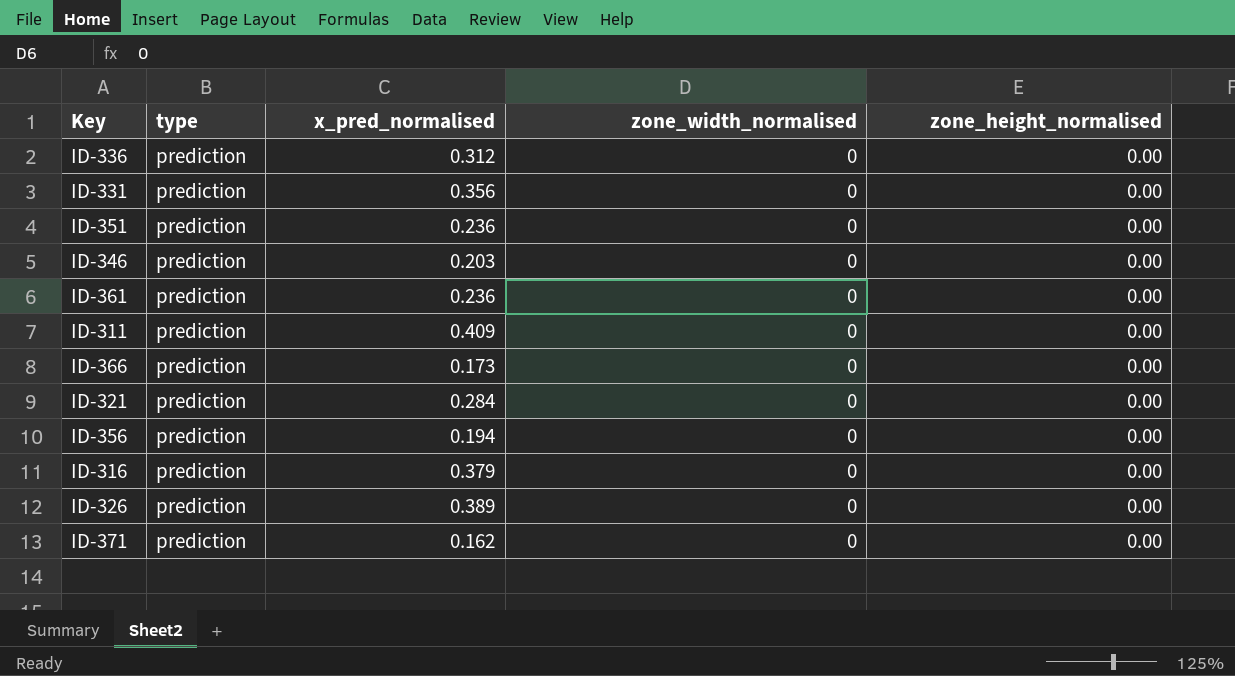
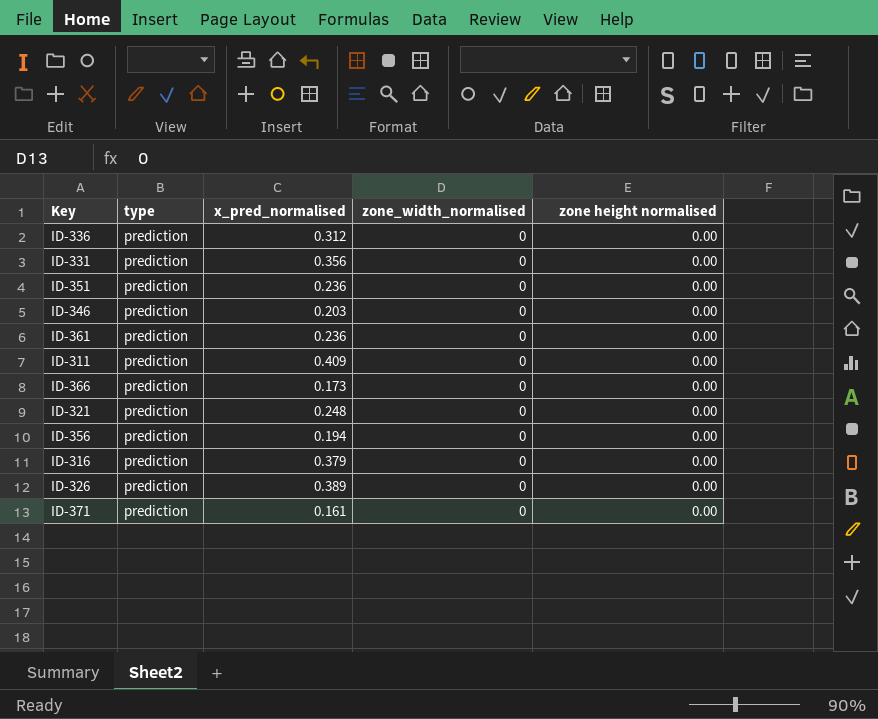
column name: zone_height_normalised -> zone height normalised
ID-321 | x_pred_normalised: 0.284 -> 0.248
ID-371 | x_pred_normalised: 0.162 -> 0.161

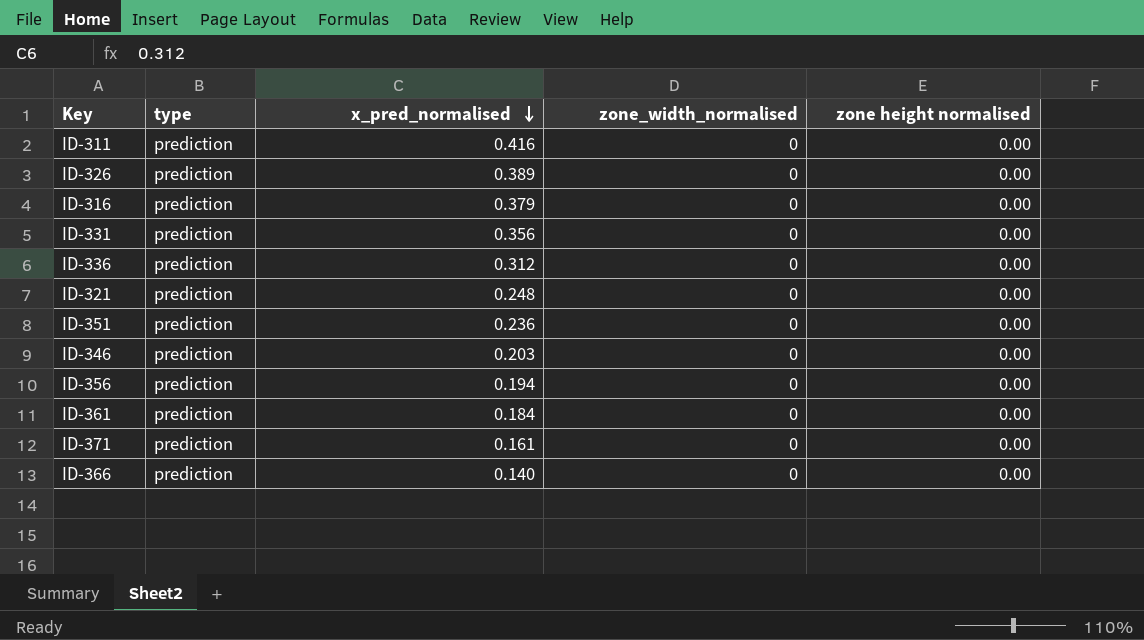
row order: none -> x_pred_normalised descending
ID-311 | x_pred_normalised: 0.409 -> 0.416
ID-361 | x_pred_normalised: 0.236 -> 0.184
ID-366 | x_pred_normalised: 0.173 -> 0.140

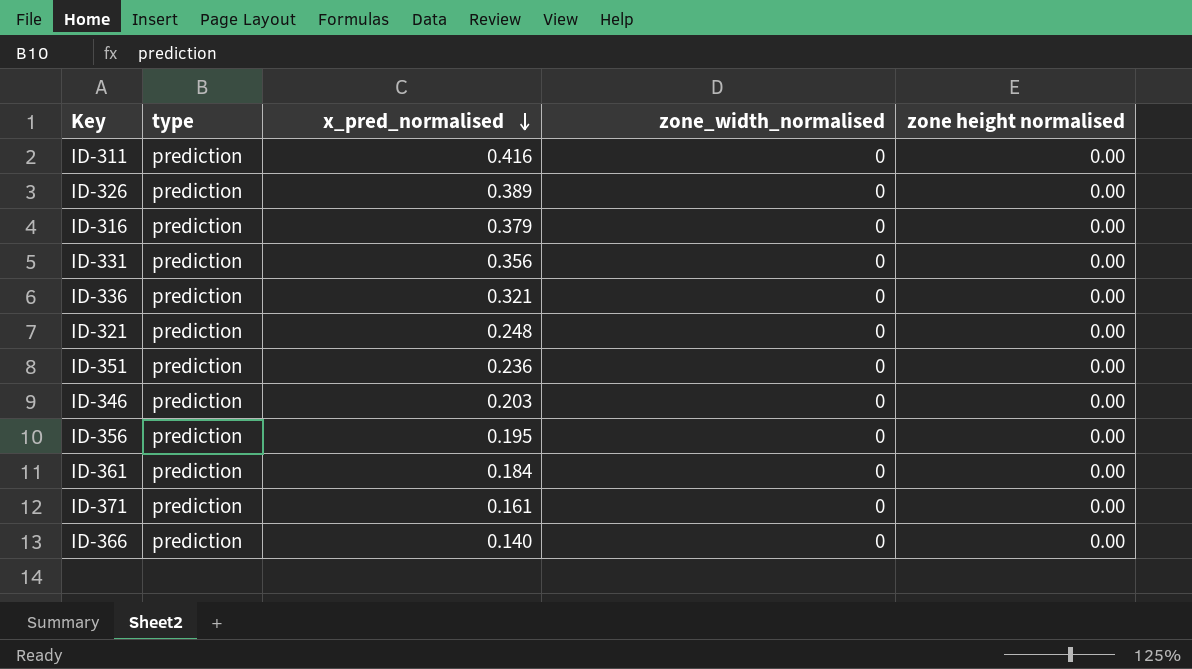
ID-336 | x_pred_normalised: 0.312 -> 0.321
ID-356 | x_pred_normalised: 0.194 -> 0.195

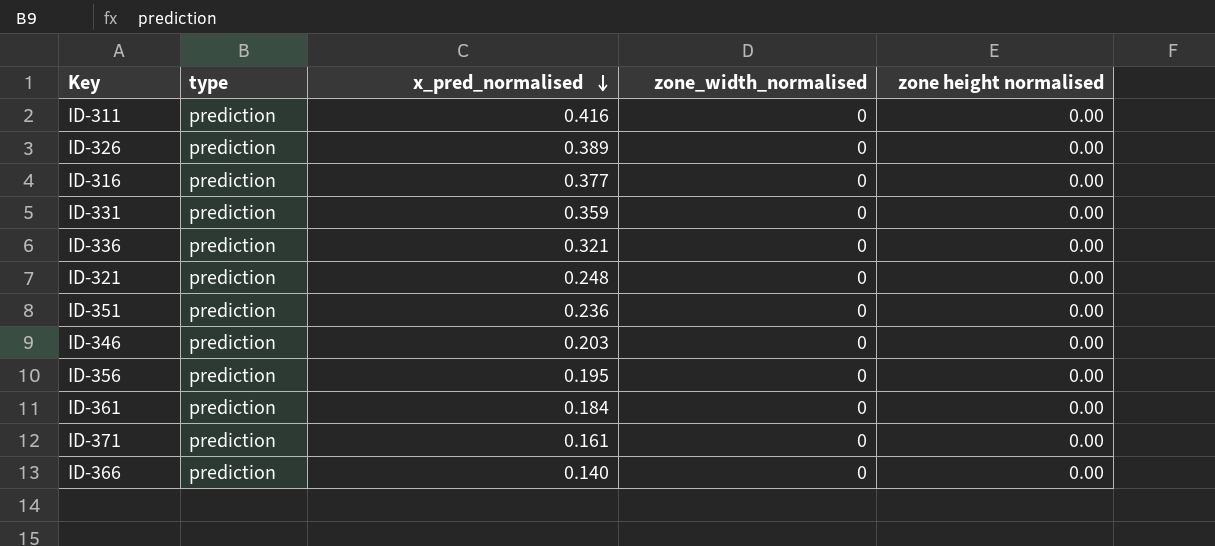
ID-316 | x_pred_normalised: 0.379 -> 0.377
ID-331 | x_pred_normalised: 0.356 -> 0.359

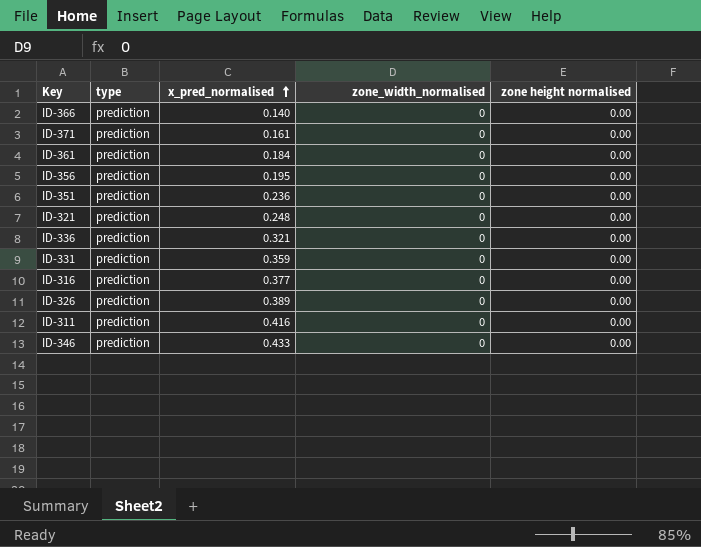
row order: x_pred_normalised descending -> x_pred_normalised ascending
ID-346 | x_pred_normalised: 0.203 -> 0.433

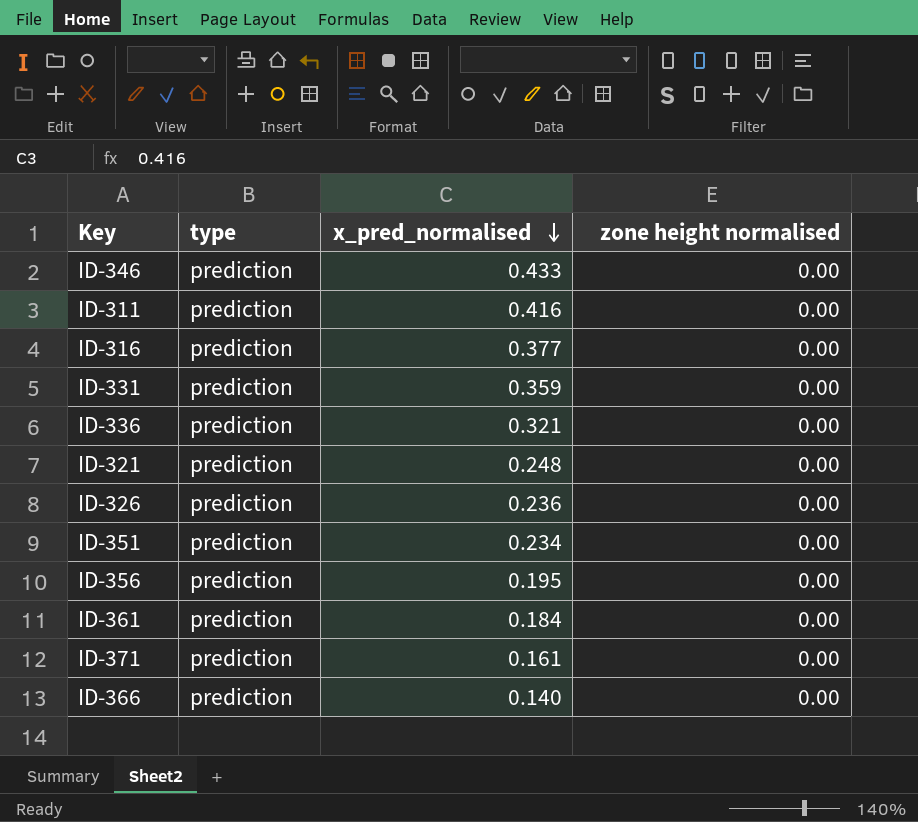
row order: x_pred_normalised ascending -> x_pred_normalised descending
column zone_width_normalised | position: 4 -> none
ID-326 | x_pred_normalised: 0.389 -> 0.236
ID-351 | x_pred_normalised: 0.236 -> 0.234

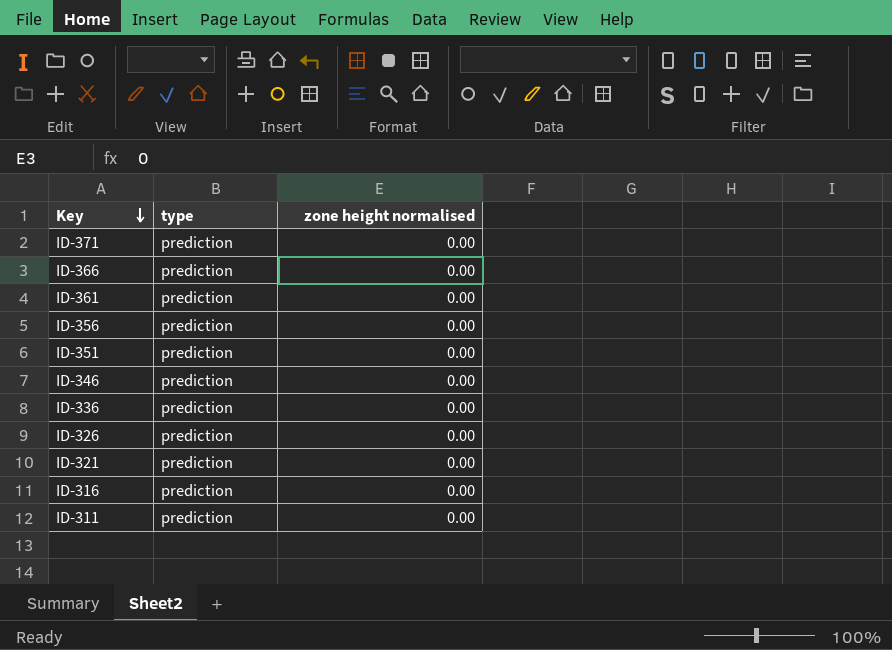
row order: x_pred_normalised descending -> Key descending
column x_pred_normalised | position: 3 -> none
row ID-331: prediction | 0.359 | 0.00 -> none

